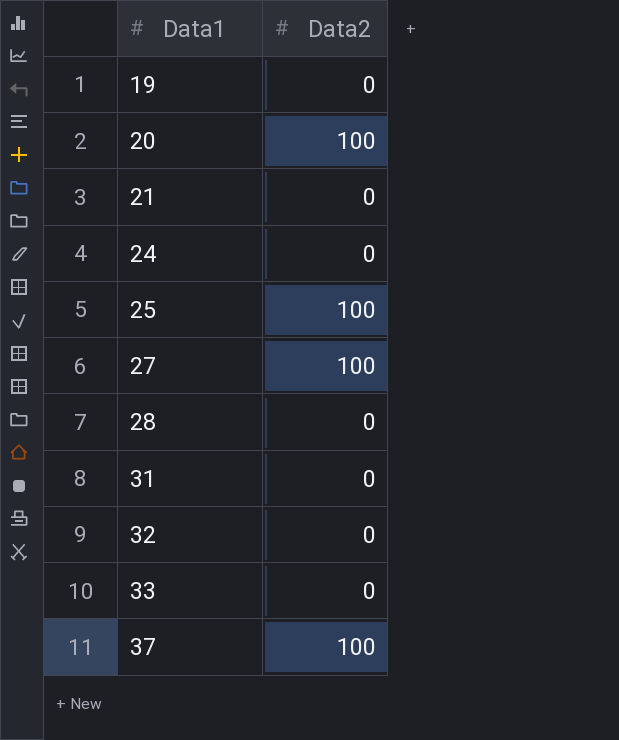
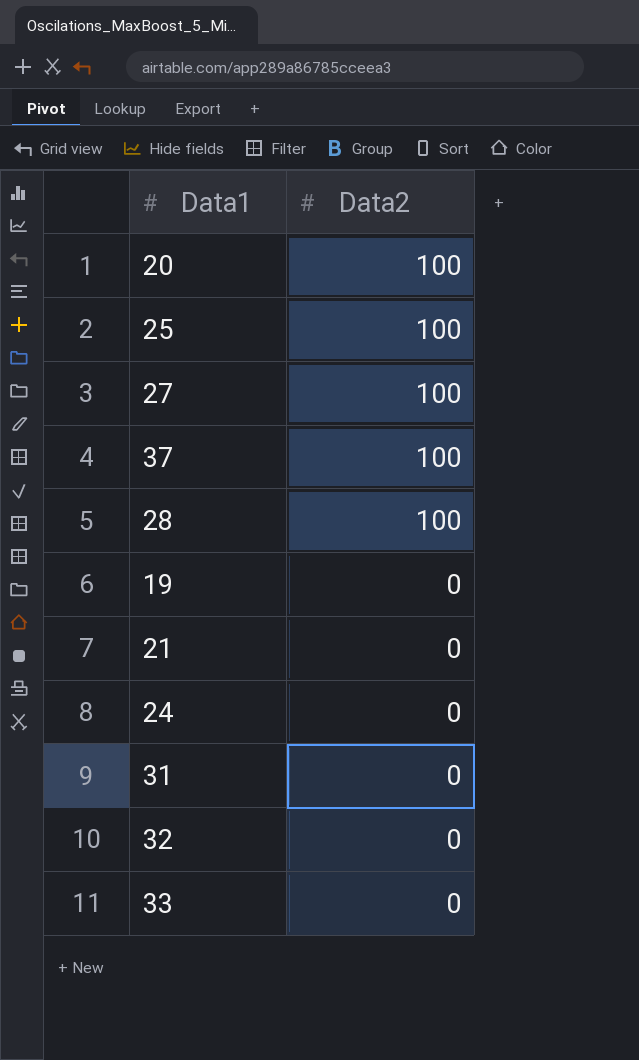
row order: Data1 ascending -> Data2 descending
28 | Data2: 0 -> 100

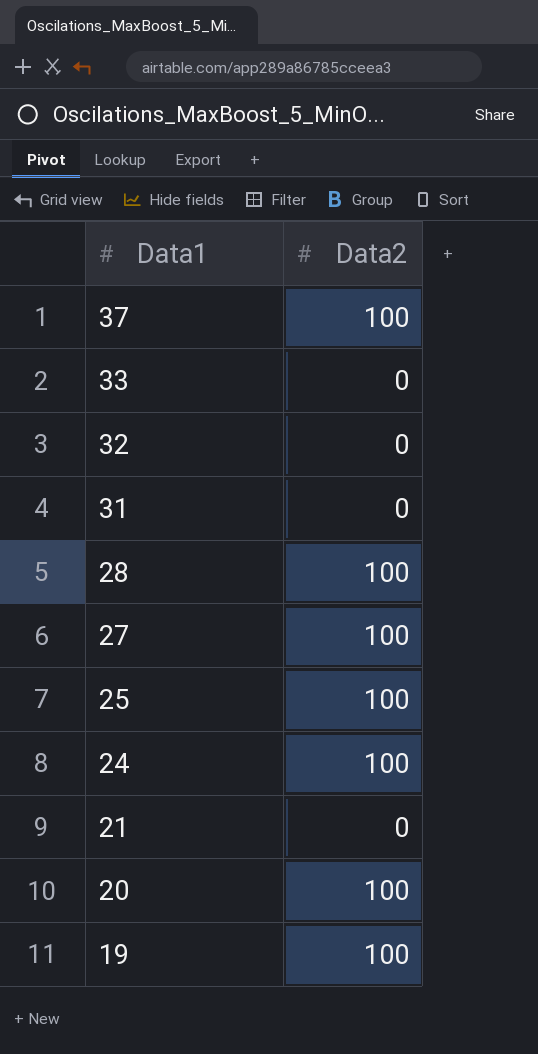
row order: Data2 descending -> Data1 descending
24 | Data2: 0 -> 100
19 | Data2: 0 -> 100

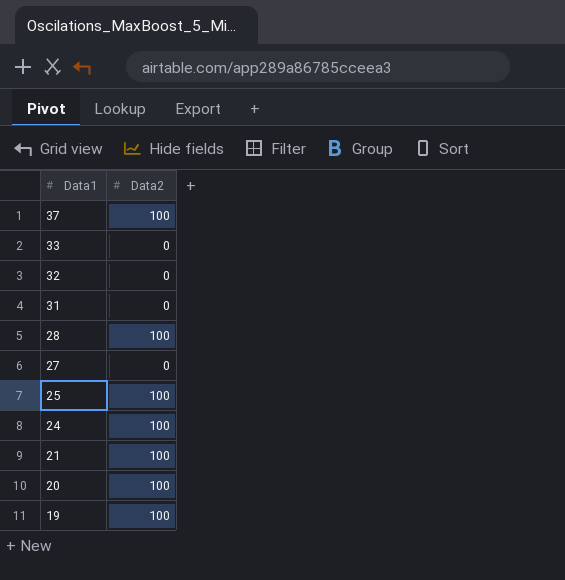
27 | Data2: 100 -> 0
21 | Data2: 0 -> 100

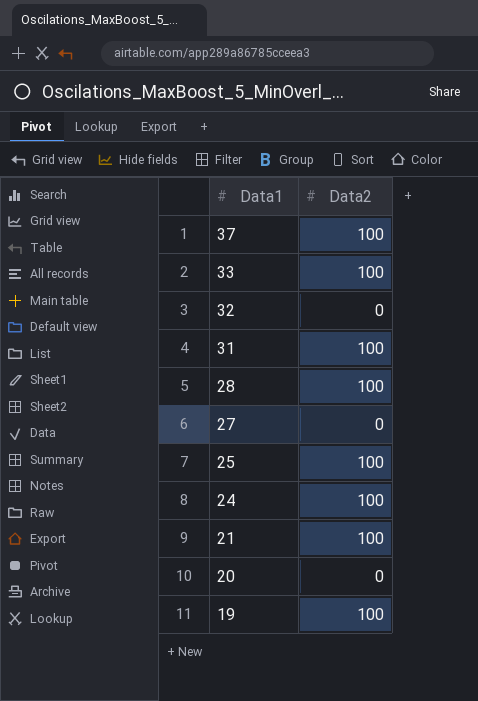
33 | Data2: 0 -> 100
31 | Data2: 0 -> 100
20 | Data2: 100 -> 0

